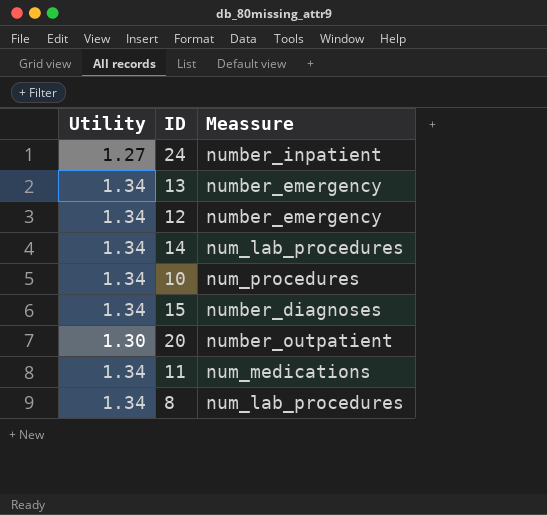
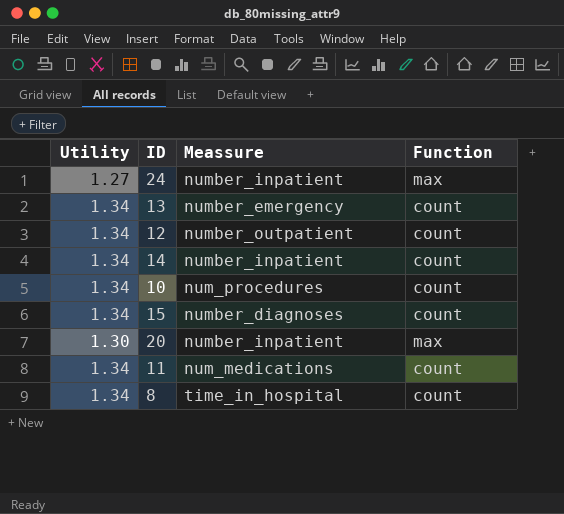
column Function | position: none -> 4
12 | Meassure: number_emergency -> number_outpatient
14 | Meassure: num_lab_procedures -> number_inpatient
20 | Meassure: number_outpatient -> number_inpatient
8 | Meassure: num_lab_procedures -> time_in_hospital

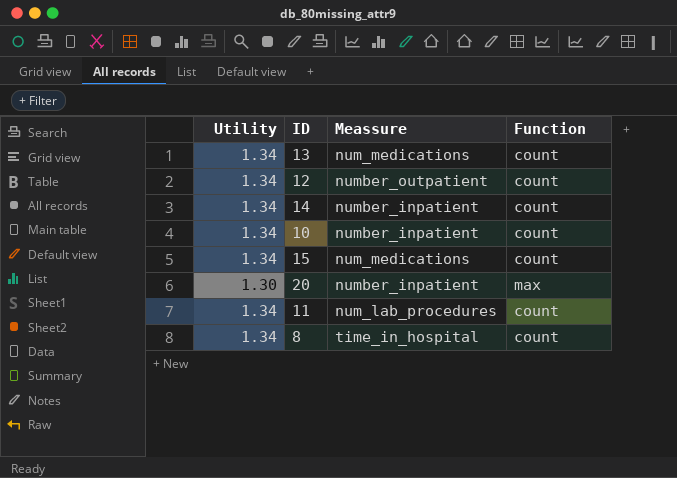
row 24: 1.27 | number_inpatient | max -> none
13 | Meassure: number_emergency -> num_medications
10 | Meassure: num_procedures -> number_inpatient
15 | Meassure: number_diagnoses -> num_medications
11 | Meassure: num_medications -> num_lab_procedures

